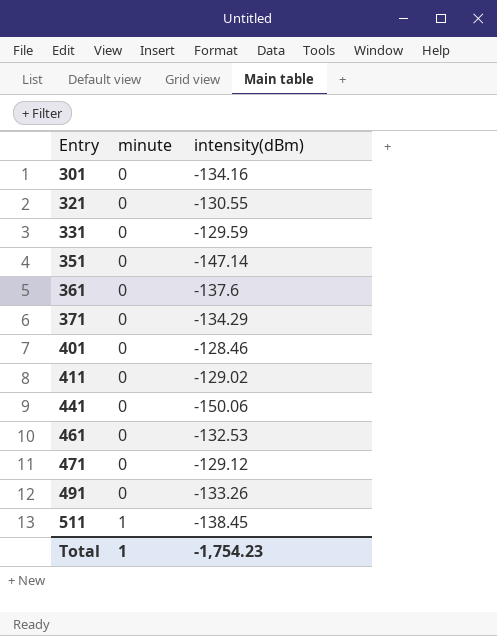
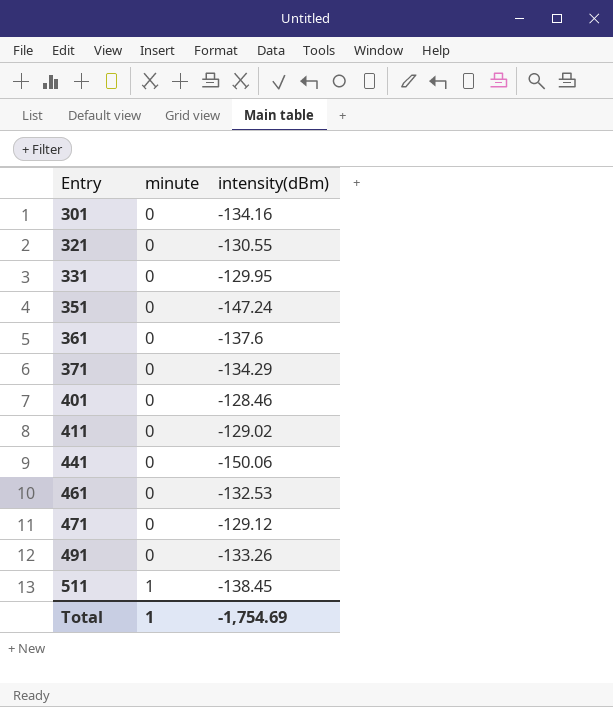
331 | intensity(dBm): -129.59 -> -129.95
351 | intensity(dBm): -147.14 -> -147.24
Total | intensity(dBm): -1,754.23 -> -1,754.69

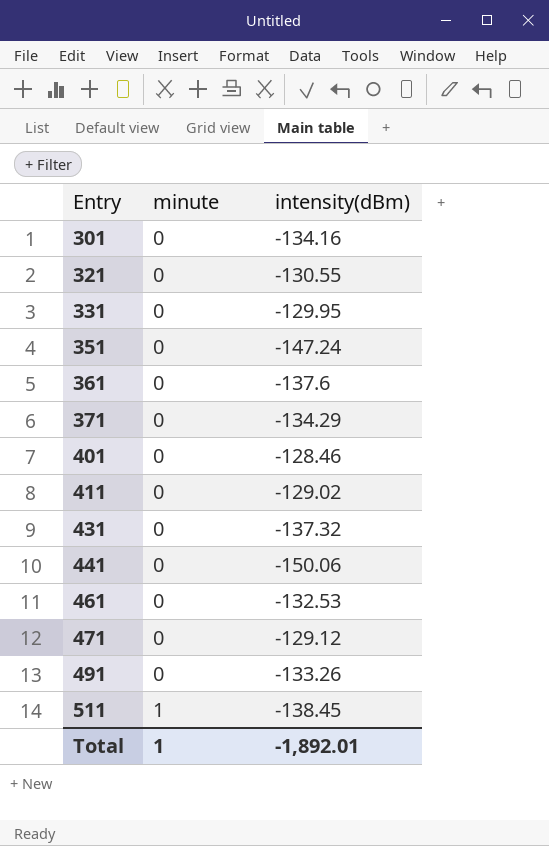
row 431: none -> 0 | -137.32
Total | intensity(dBm): -1,754.69 -> -1,892.01

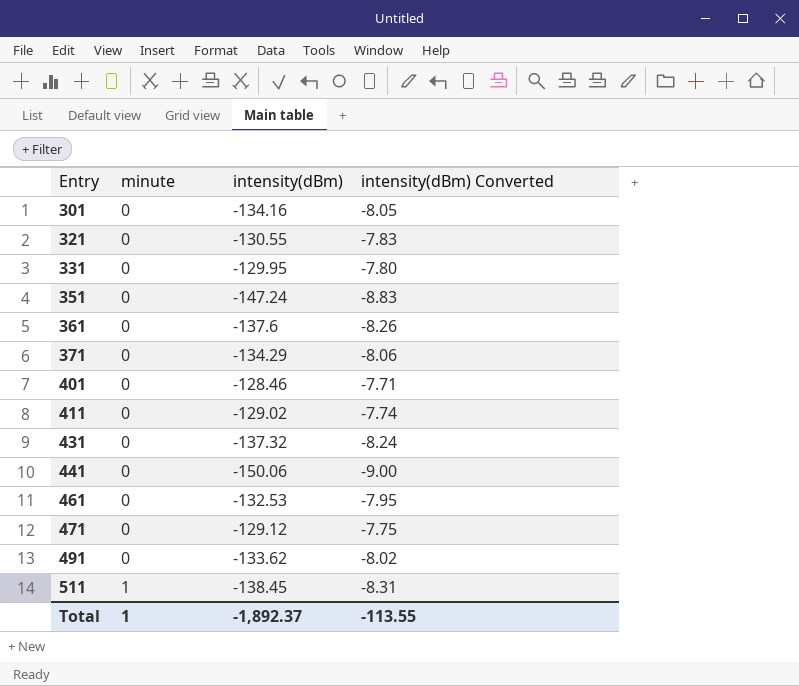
column intensity(dBm) Converted | formula: none -> [intensity(dBm)] * 0.06
491 | intensity(dBm): -133.26 -> -133.62
Total | intensity(dBm): -1,892.01 -> -1,892.37

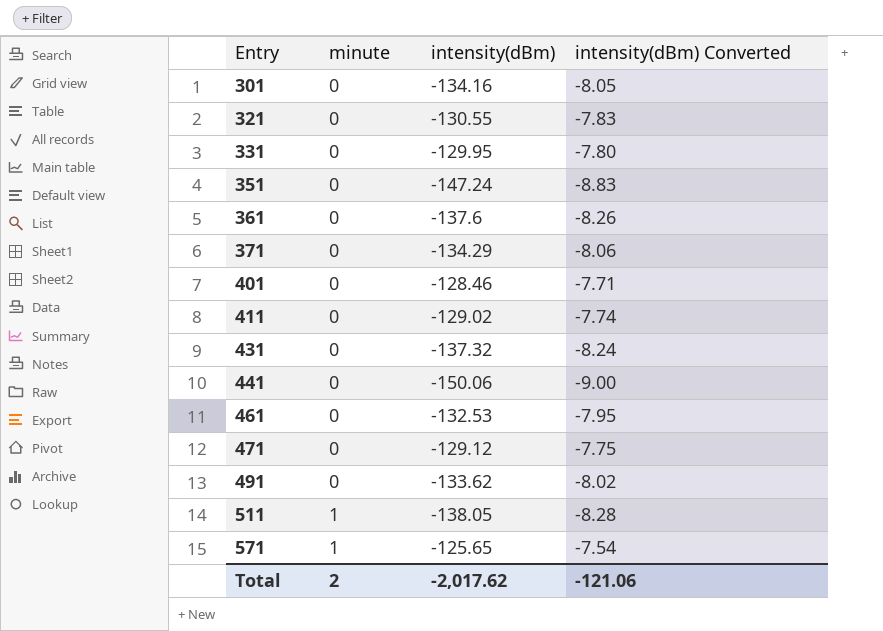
511 | intensity(dBm): -138.45 -> -138.05
511 | intensity(dBm) Converted: -8.31 -> -8.28
row 571: none -> 1 | -125.65 | -7.54
Total | minute: 1 -> 2
Total | intensity(dBm): -1,892.37 -> -2,017.62
Total | intensity(dBm) Converted: -113.55 -> -121.06

